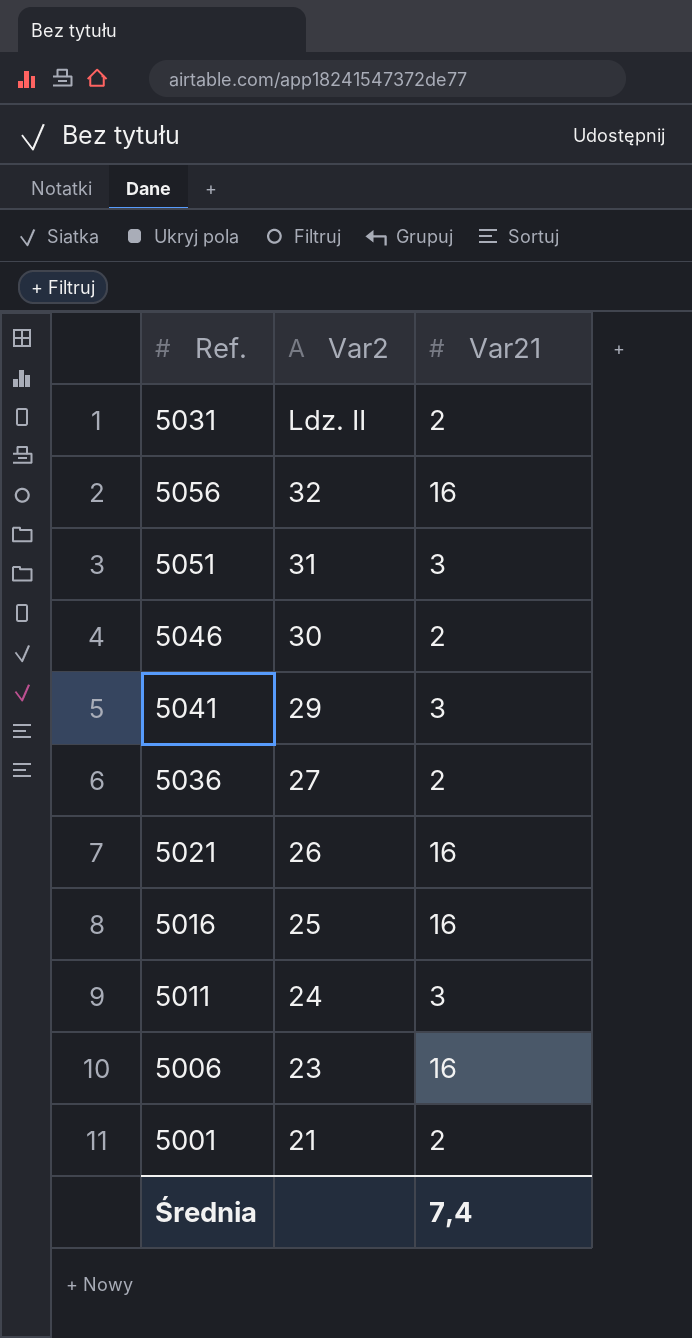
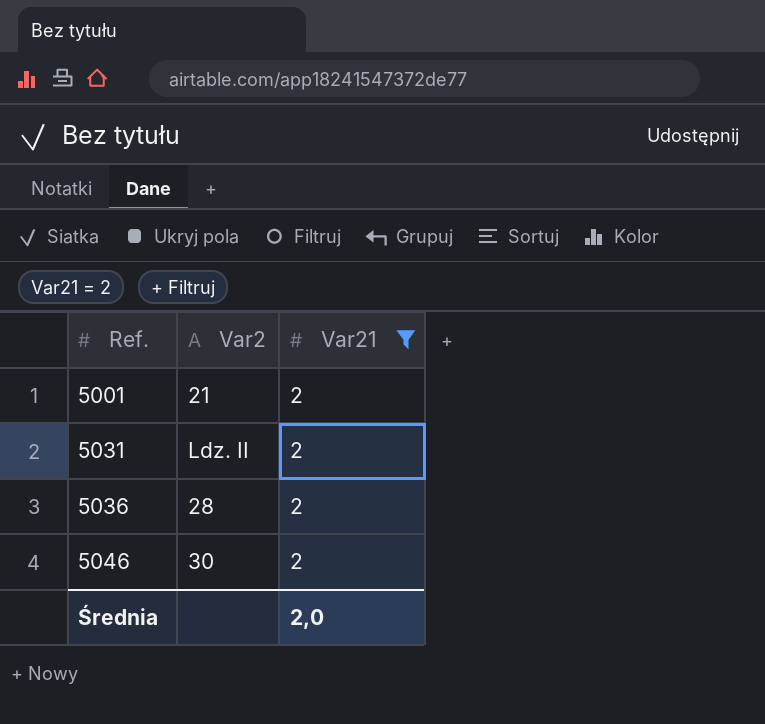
filter: none -> Var21 = 2
row order: Var2 descending -> Ref. ascending
5036 | Var2: 27 -> 28
Średnia | Var21: 7,4 -> 2,0

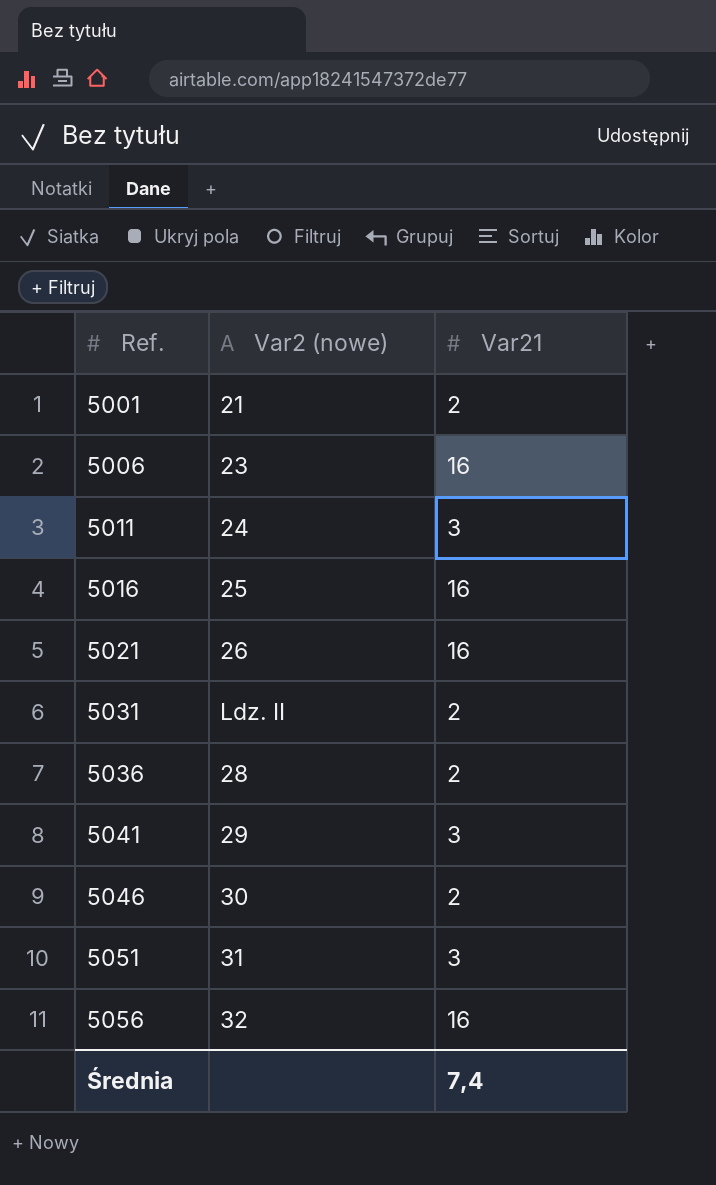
filter: Var21 = 2 -> none
column name: Var2 -> Var2 (nowe)
Średnia | Var21: 2,0 -> 7,4

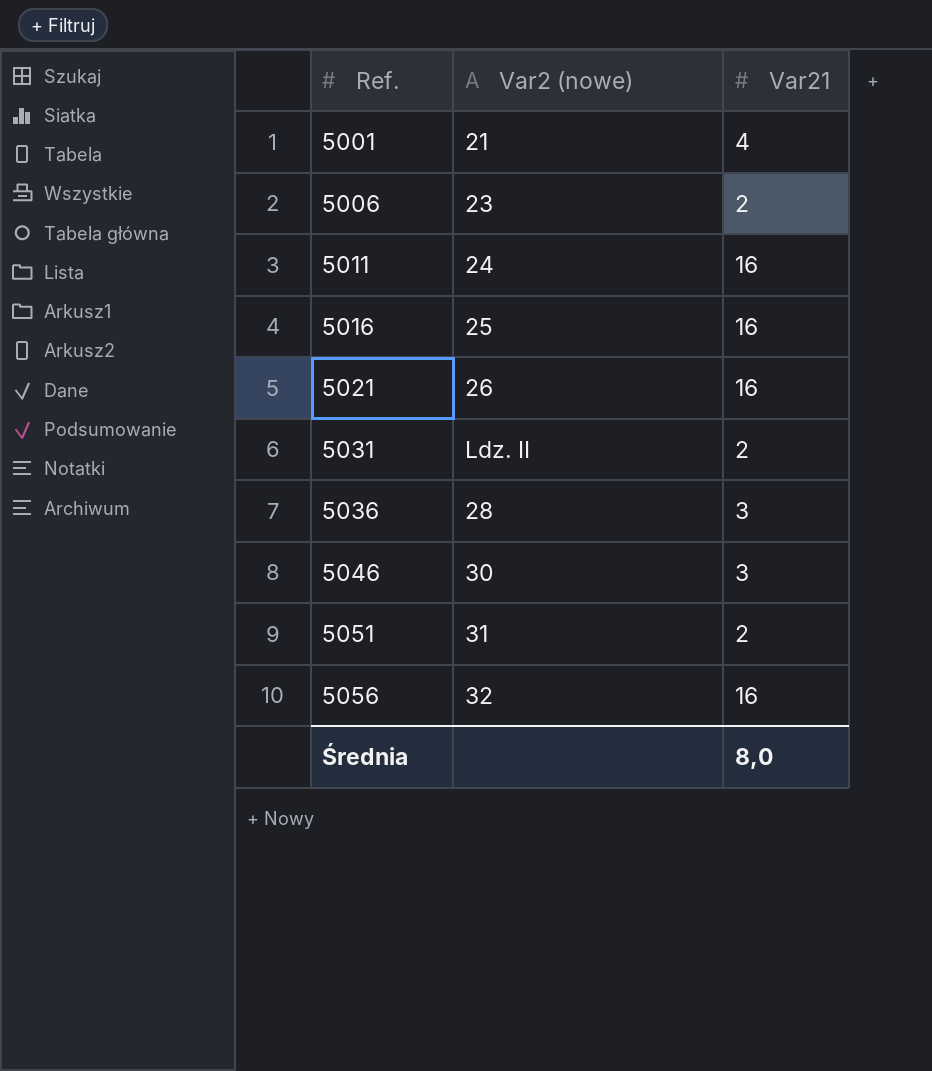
row 5041: 29 | 3 -> none
5001 | Var21: 2 -> 4
5006 | Var21: 16 -> 2
5011 | Var21: 3 -> 16
5036 | Var21: 2 -> 3
5046 | Var21: 2 -> 3
5051 | Var21: 3 -> 2
Średnia | Var21: 7,4 -> 8,0

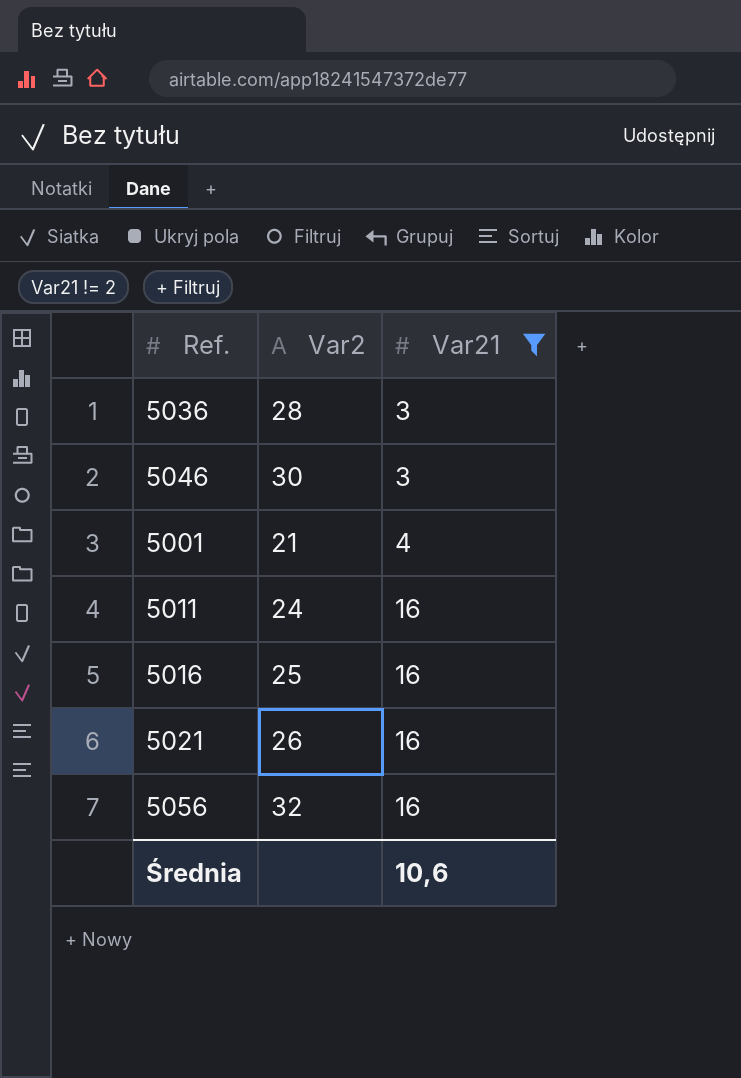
filter: none -> Var21 != 2
row order: Ref. ascending -> Var21 ascending
column name: Var2 (nowe) -> Var2
Średnia | Var21: 8,0 -> 10,6

